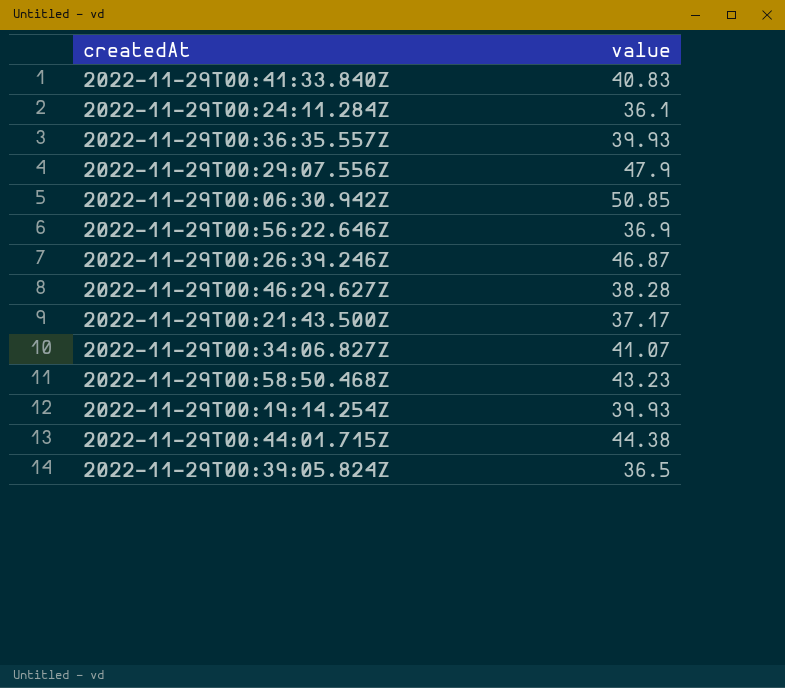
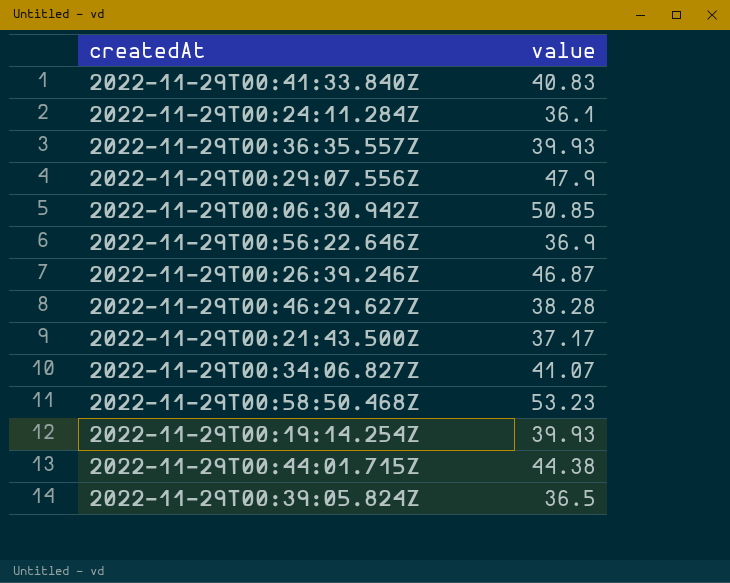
2022-11-29T00:58:50.468Z | value: 43.23 -> 53.23

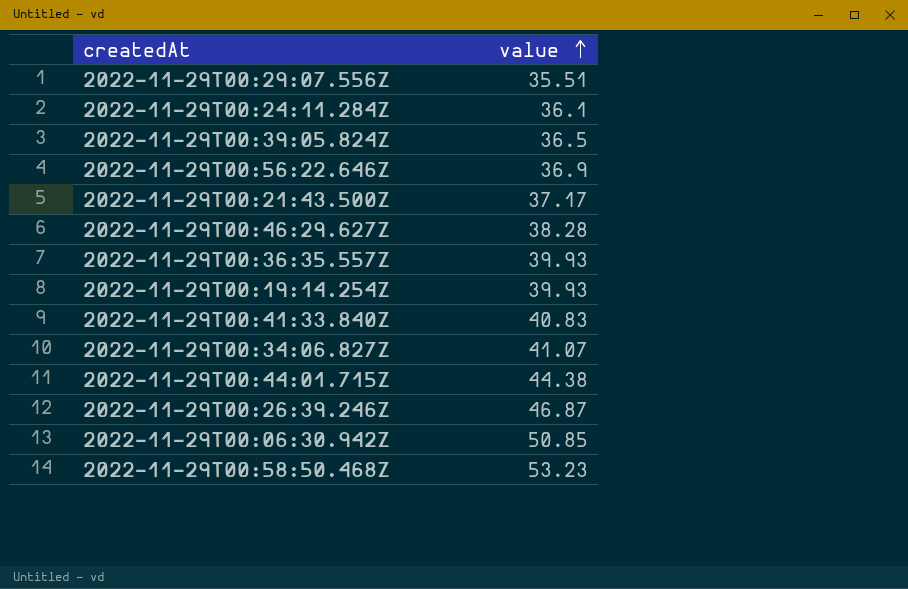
row order: none -> value ascending
2022-11-29T00:29:07.556Z | value: 47.9 -> 35.51

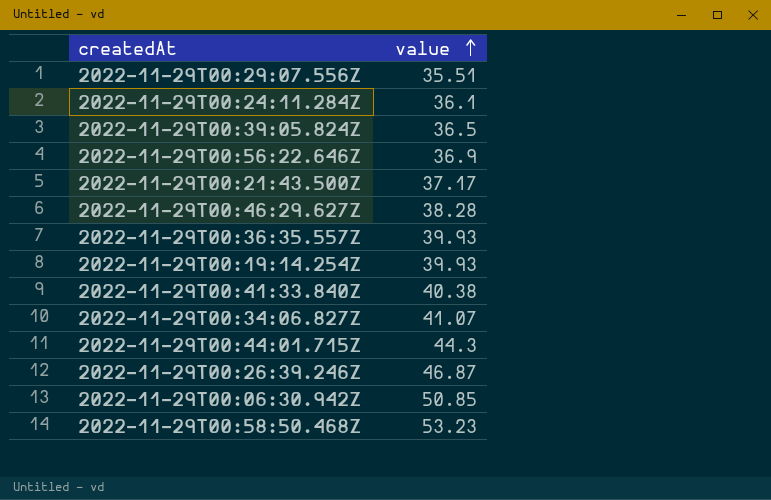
2022-11-29T00:41:33.840Z | value: 40.83 -> 40.38
2022-11-29T00:44:01.715Z | value: 44.38 -> 44.3

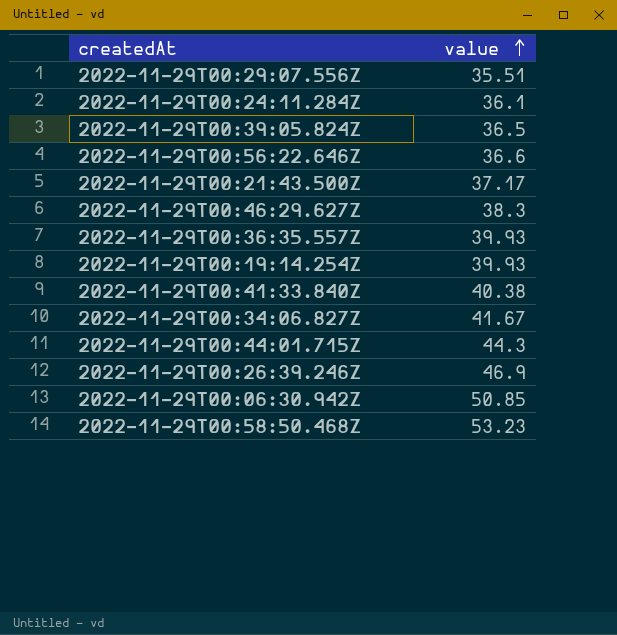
2022-11-29T00:56:22.646Z | value: 36.9 -> 36.6
2022-11-29T00:46:29.627Z | value: 38.28 -> 38.3
2022-11-29T00:34:06.827Z | value: 41.07 -> 41.67
2022-11-29T00:26:39.246Z | value: 46.87 -> 46.9

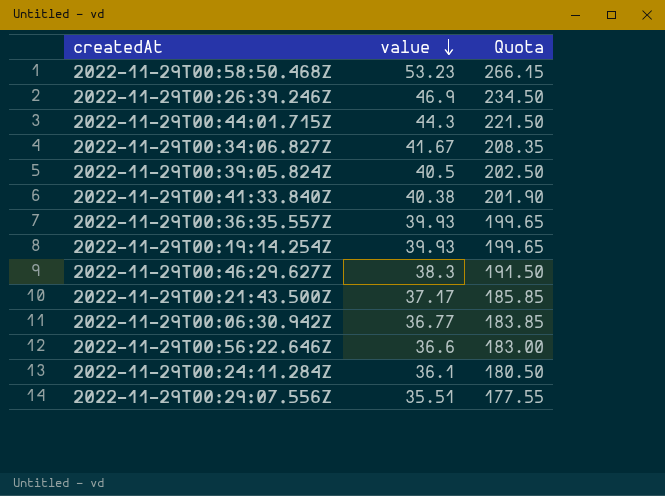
row order: value ascending -> value descending
column Quota | formula: none -> [value] * 5
2022-11-29T00:39:05.824Z | value: 36.5 -> 40.5
2022-11-29T00:06:30.942Z | value: 50.85 -> 36.77

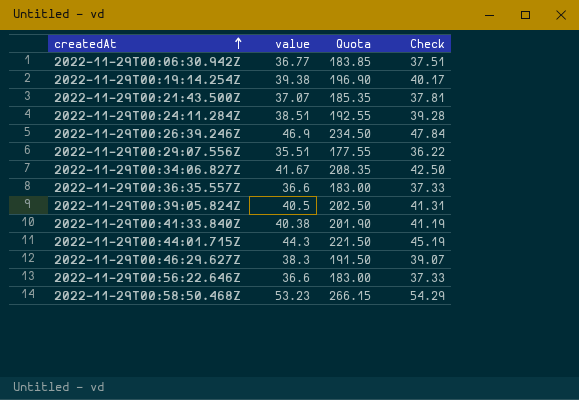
row order: value descending -> createdAt ascending
column Check | formula: none -> [value] * 1.02
2022-11-29T00:19:14.254Z | value: 39.93 -> 39.38
2022-11-29T00:19:14.254Z | Quota: 199.65 -> 196.90
2022-11-29T00:21:43.500Z | value: 37.17 -> 37.07
2022-11-29T00:21:43.500Z | Quota: 185.85 -> 185.35
2022-11-29T00:24:11.284Z | value: 36.1 -> 38.51
2022-11-29T00:24:11.284Z | Quota: 180.50 -> 192.55
2022-11-29T00:36:35.557Z | value: 39.93 -> 36.6
2022-11-29T00:36:35.557Z | Quota: 199.65 -> 183.00

